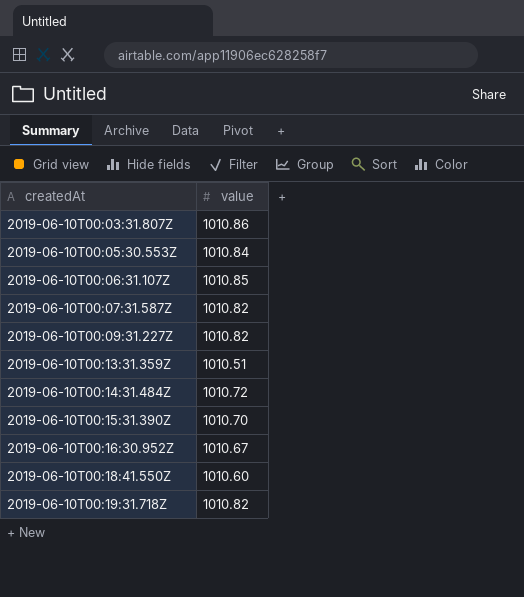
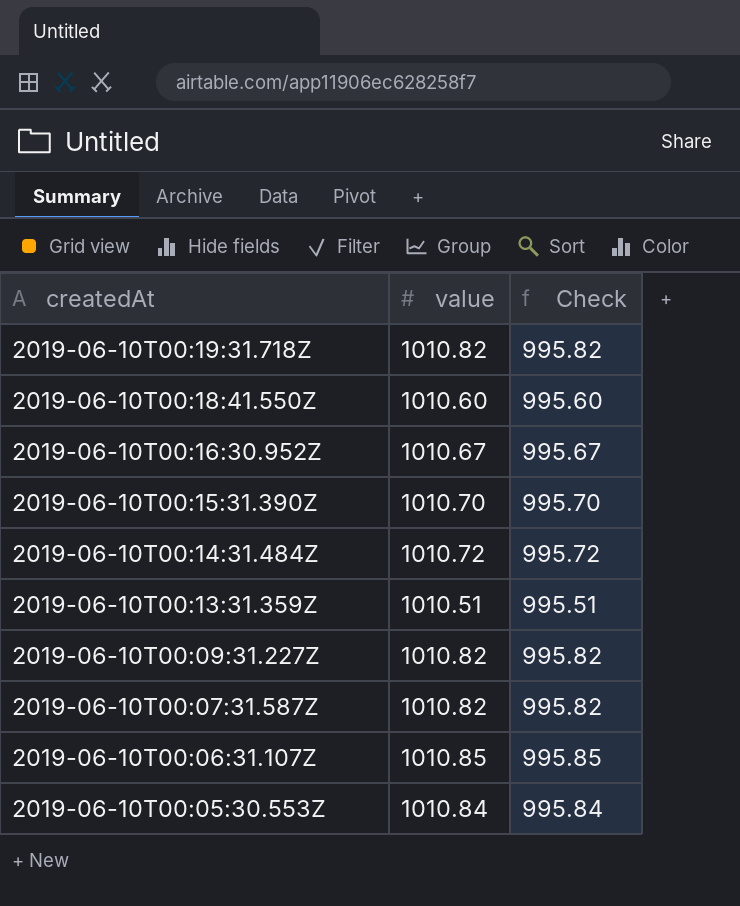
row order: createdAt ascending -> createdAt descending
column Check | formula: none -> [value] - 15
row 2019-06-10T00:03:31.807Z: 1010.86 -> none

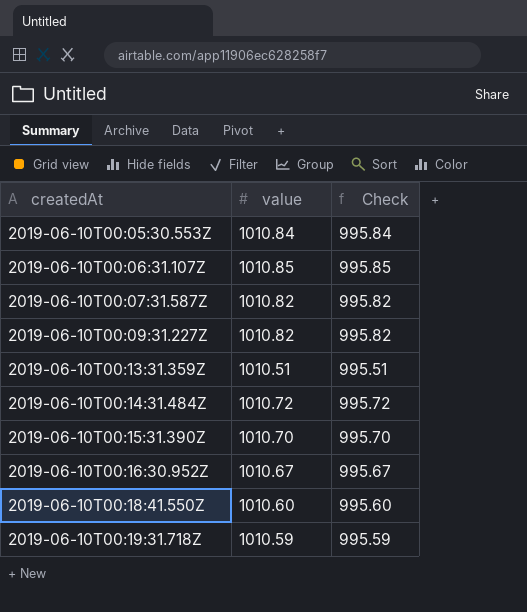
row order: createdAt descending -> createdAt ascending
2019-06-10T00:19:31.718Z | value: 1010.82 -> 1010.59
2019-06-10T00:19:31.718Z | Check: 995.82 -> 995.59

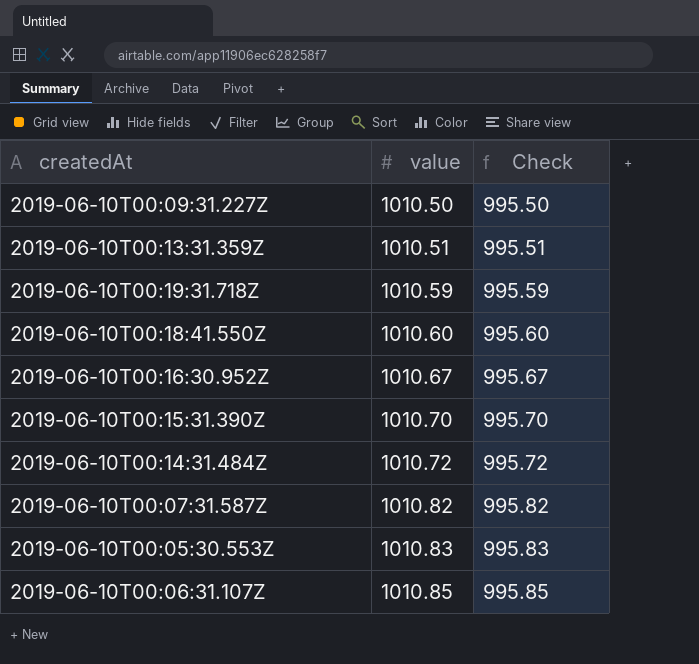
row order: createdAt ascending -> value ascending
2019-06-10T00:09:31.227Z | value: 1010.82 -> 1010.50
2019-06-10T00:09:31.227Z | Check: 995.82 -> 995.50
2019-06-10T00:05:30.553Z | value: 1010.84 -> 1010.83
2019-06-10T00:05:30.553Z | Check: 995.84 -> 995.83

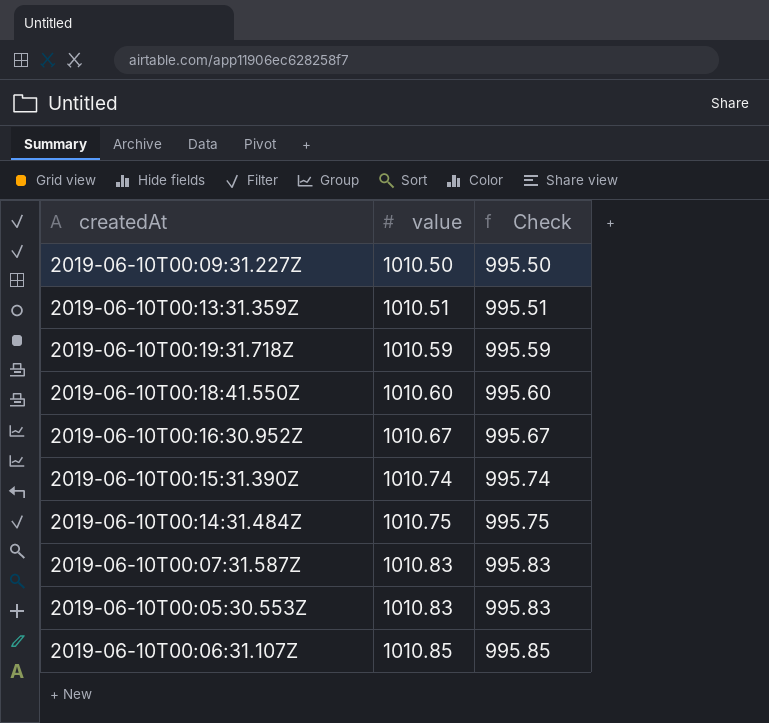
2019-06-10T00:15:31.390Z | value: 1010.70 -> 1010.74
2019-06-10T00:15:31.390Z | Check: 995.70 -> 995.74
2019-06-10T00:14:31.484Z | value: 1010.72 -> 1010.75
2019-06-10T00:14:31.484Z | Check: 995.72 -> 995.75
2019-06-10T00:07:31.587Z | value: 1010.82 -> 1010.83
2019-06-10T00:07:31.587Z | Check: 995.82 -> 995.83

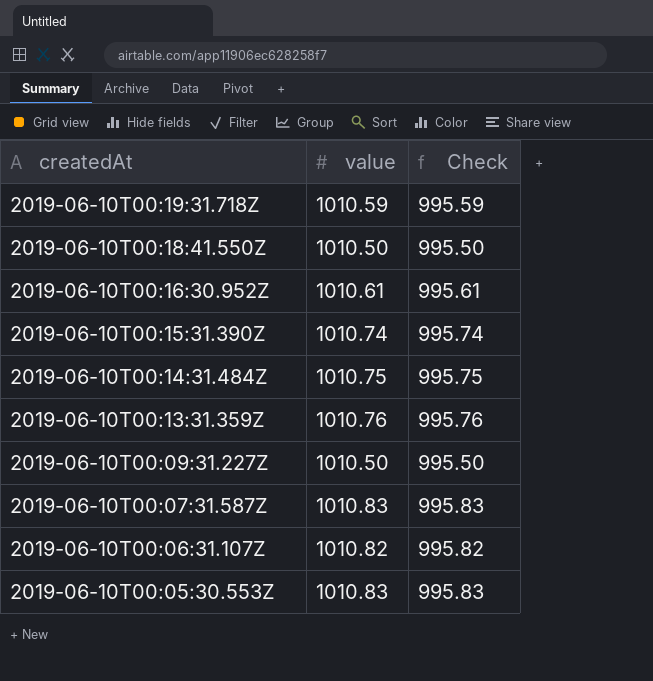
row order: value ascending -> createdAt descending
2019-06-10T00:18:41.550Z | value: 1010.60 -> 1010.50
2019-06-10T00:18:41.550Z | Check: 995.60 -> 995.50
2019-06-10T00:16:30.952Z | value: 1010.67 -> 1010.61
2019-06-10T00:16:30.952Z | Check: 995.67 -> 995.61
2019-06-10T00:13:31.359Z | value: 1010.51 -> 1010.76
2019-06-10T00:13:31.359Z | Check: 995.51 -> 995.76
2019-06-10T00:06:31.107Z | value: 1010.85 -> 1010.82
2019-06-10T00:06:31.107Z | Check: 995.85 -> 995.82

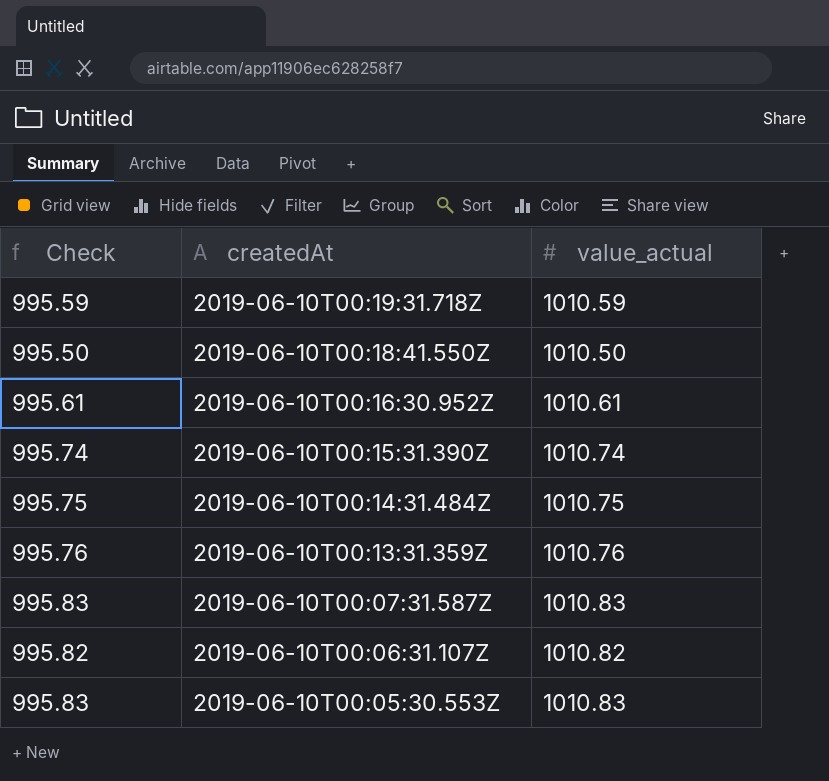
column Check | position: 3 -> 1
column name: value -> value_actual
row 2019-06-10T00:09:31.227Z: 1010.50 | 995.50 -> none

